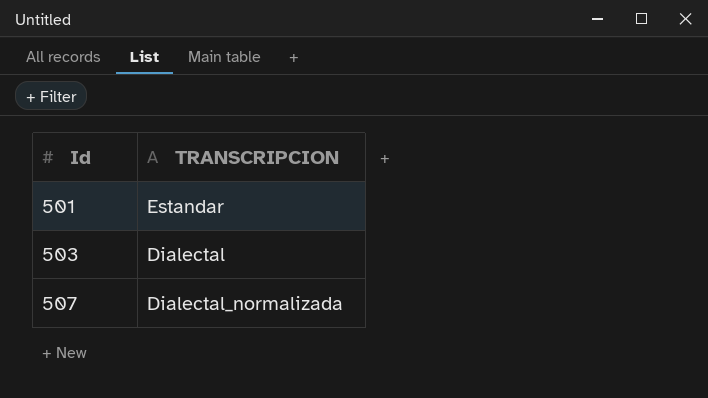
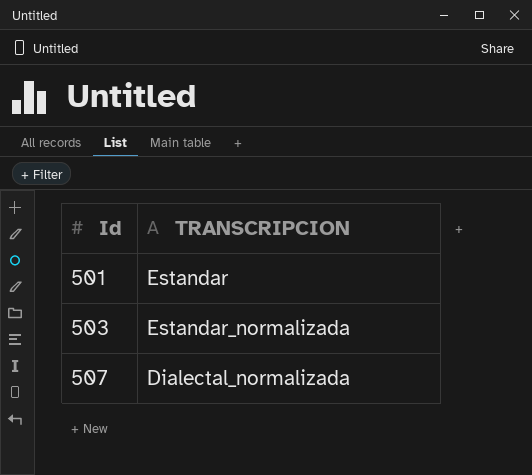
503 | TRANSCRIPCION: Dialectal -> Estandar_normalizada

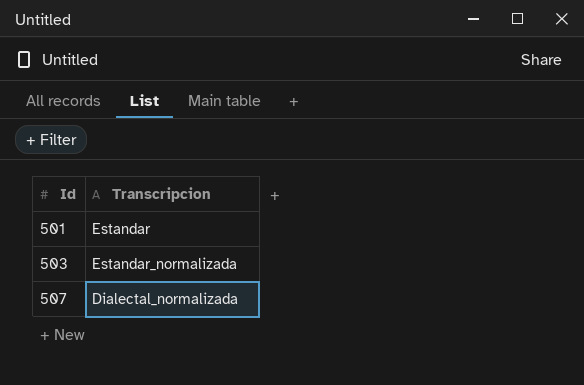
column name: TRANSCRIPCION -> Transcripcion

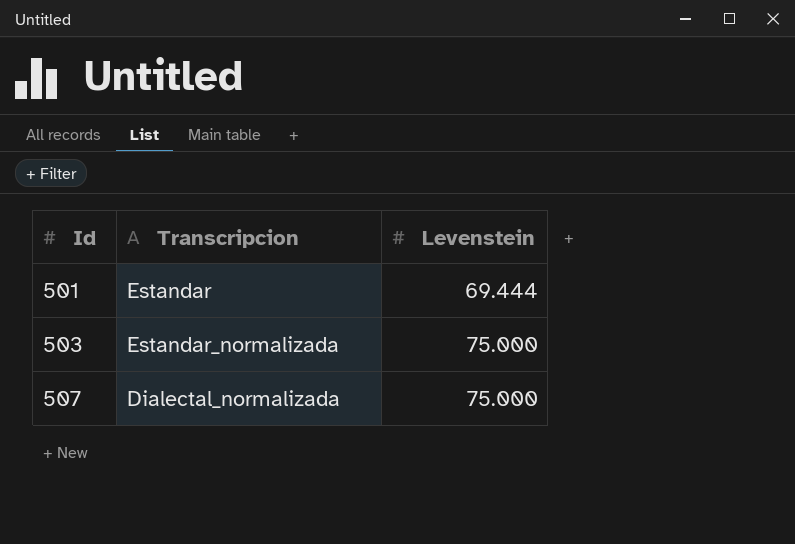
column Levenstein | position: none -> 3

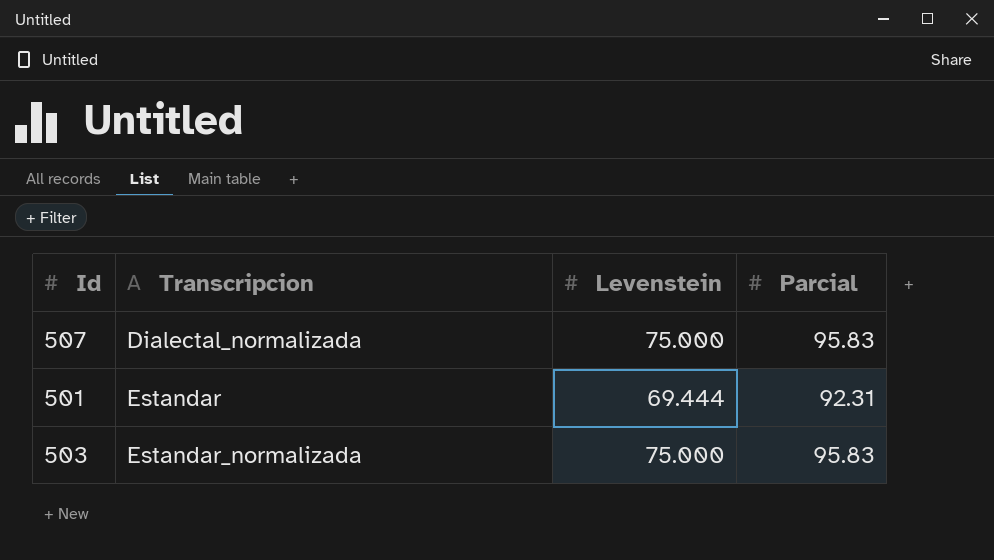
row order: Id ascending -> Transcripcion ascending
column Parcial | position: none -> 4

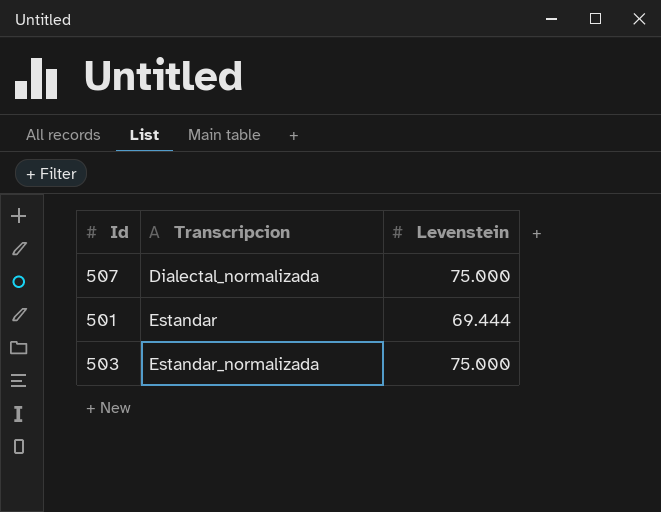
column Parcial | position: 4 -> none

